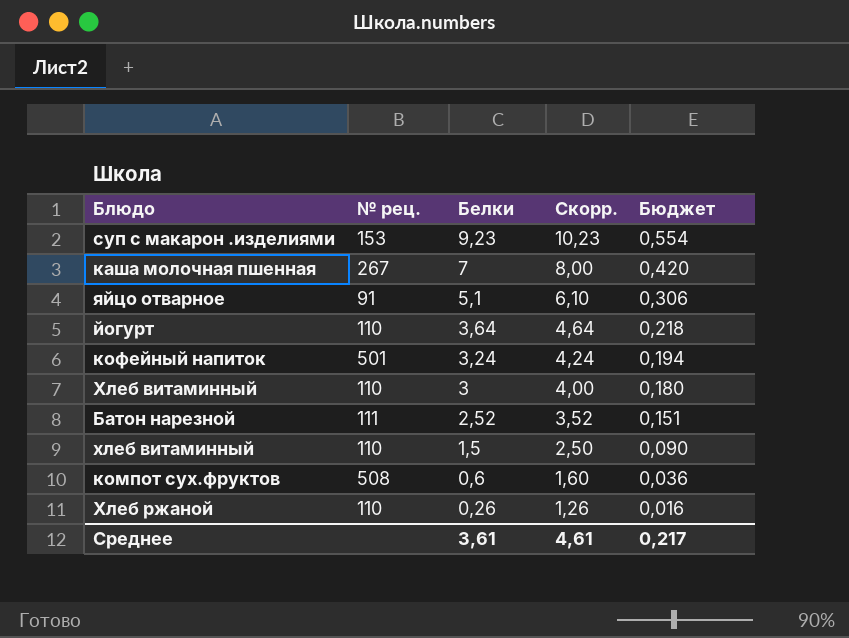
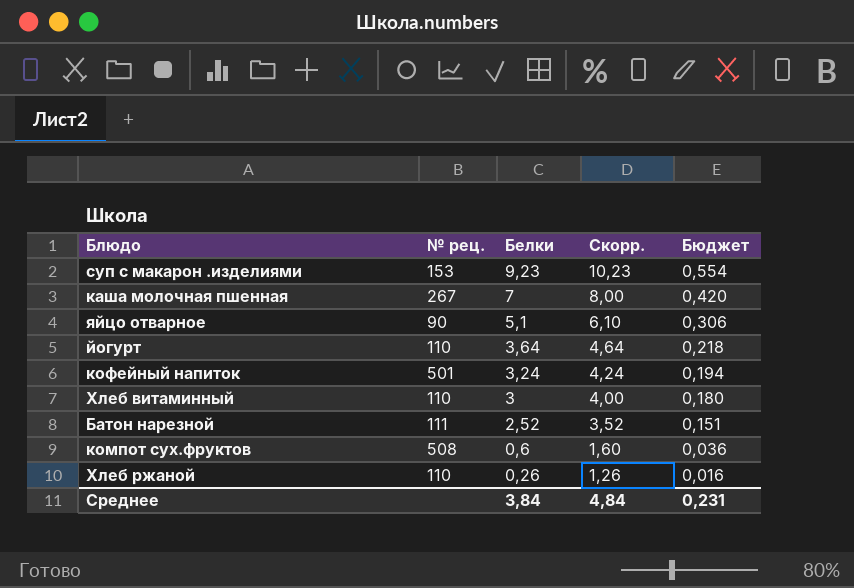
row хлеб витаминный: 110 | 1,5 | 2,50 | 0,090 -> none
яйцо отварное | № рец.: 91 -> 90
Среднее | Белки: 3,61 -> 3,84
Среднее | Скорр.: 4,61 -> 4,84
Среднее | Бюджет: 0,217 -> 0,231

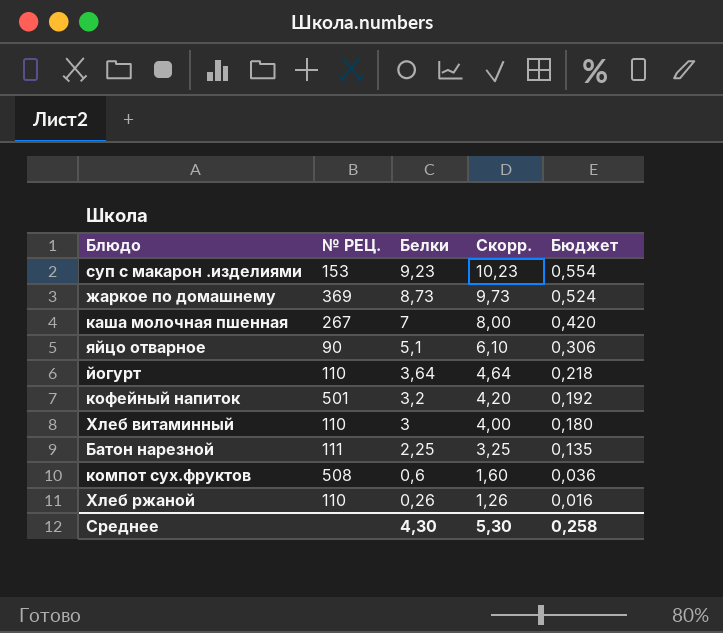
column name: № рец. -> № РЕЦ.
row жаркое по домашнему: none -> 369 | 8,73 | 9,73 | 0,524
кофейный напиток | Белки: 3,24 -> 3,2
кофейный напиток | Скорр.: 4,24 -> 4,20
кофейный напиток | Бюджет: 0,194 -> 0,192
Батон нарезной | Белки: 2,52 -> 2,25
Батон нарезной | Скорр.: 3,52 -> 3,25
Батон нарезной | Бюджет: 0,151 -> 0,135
Среднее | Белки: 3,84 -> 4,30
Среднее | Скорр.: 4,84 -> 5,30
Среднее | Бюджет: 0,231 -> 0,258

